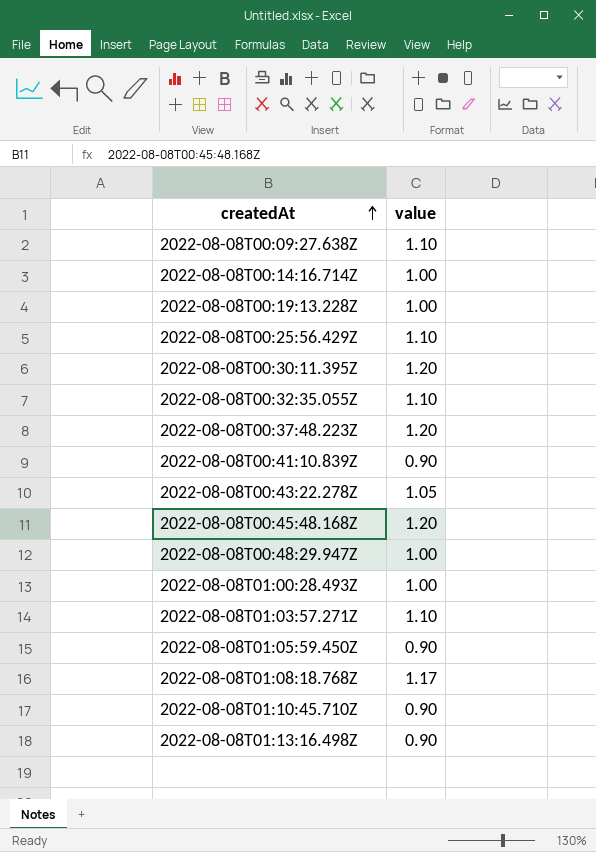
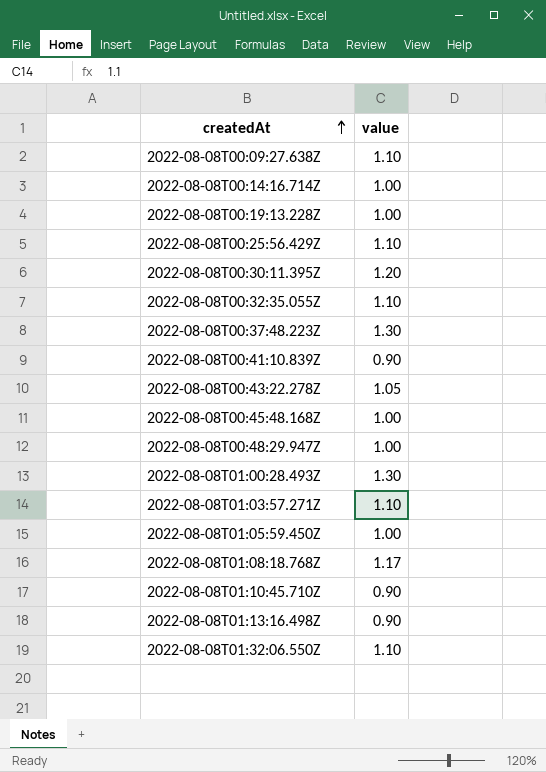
2022-08-08T00:37:48.223Z | value: 1.20 -> 1.30
2022-08-08T00:45:48.168Z | value: 1.20 -> 1.00
2022-08-08T01:00:28.493Z | value: 1.00 -> 1.30
2022-08-08T01:05:59.450Z | value: 0.90 -> 1.00
row 2022-08-08T01:32:06.550Z: none -> 1.10

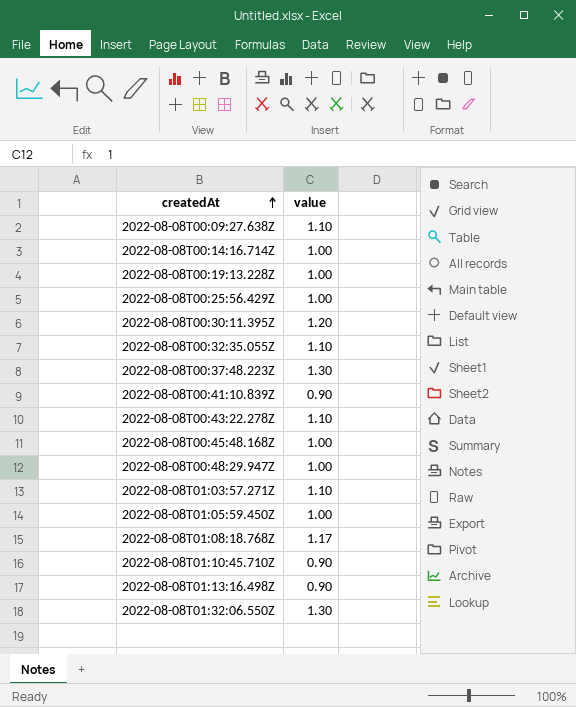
row 2022-08-08T01:00:28.493Z: 1.30 -> none
2022-08-08T00:25:56.429Z | value: 1.10 -> 1.00
2022-08-08T00:43:22.278Z | value: 1.05 -> 1.10
2022-08-08T01:32:06.550Z | value: 1.10 -> 1.30

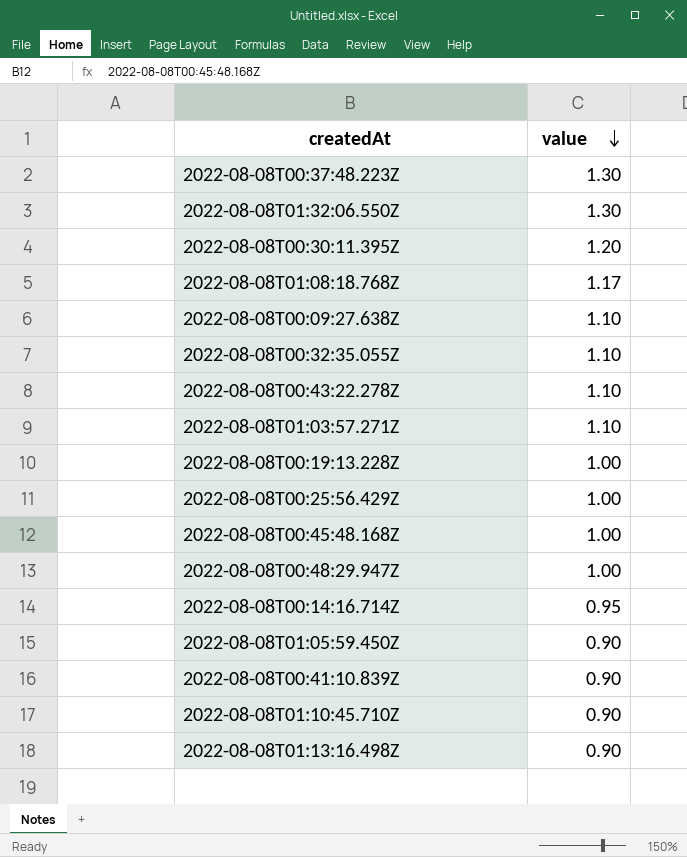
row order: createdAt ascending -> value descending
2022-08-08T00:14:16.714Z | value: 1.00 -> 0.95
2022-08-08T01:05:59.450Z | value: 1.00 -> 0.90

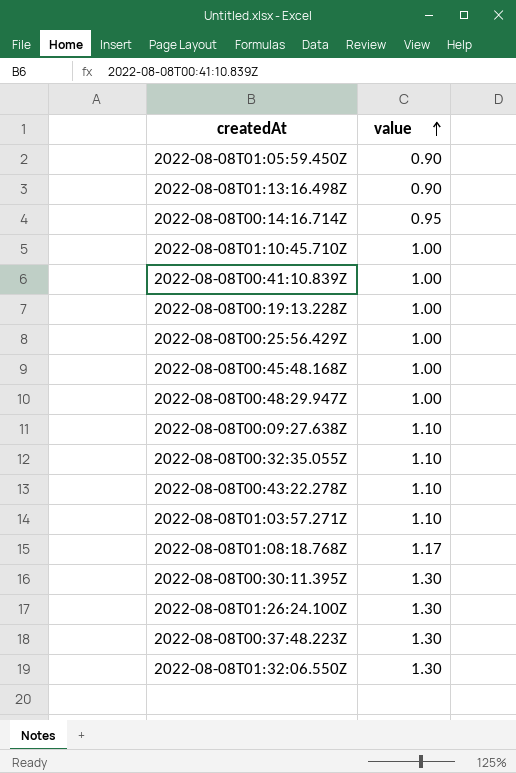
row order: value descending -> value ascending
2022-08-08T01:10:45.710Z | value: 0.90 -> 1.00
2022-08-08T00:41:10.839Z | value: 0.90 -> 1.00
2022-08-08T00:30:11.395Z | value: 1.20 -> 1.30
row 2022-08-08T01:26:24.100Z: none -> 1.30

